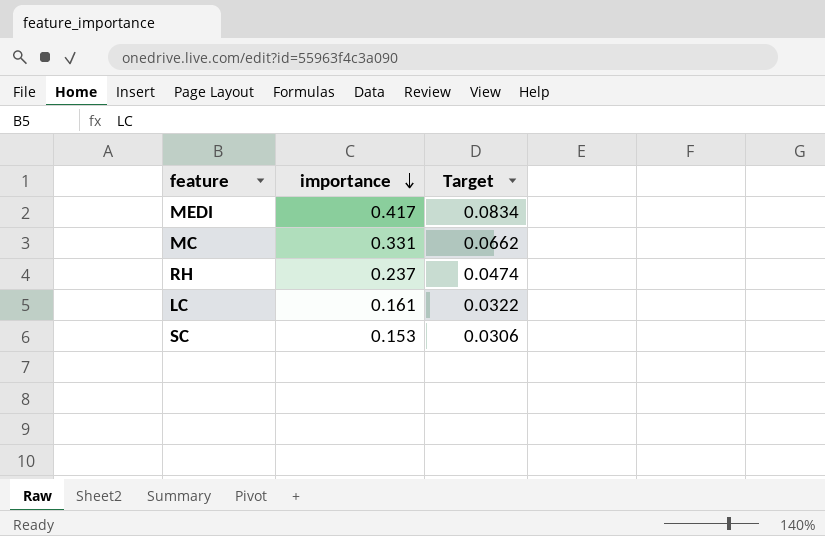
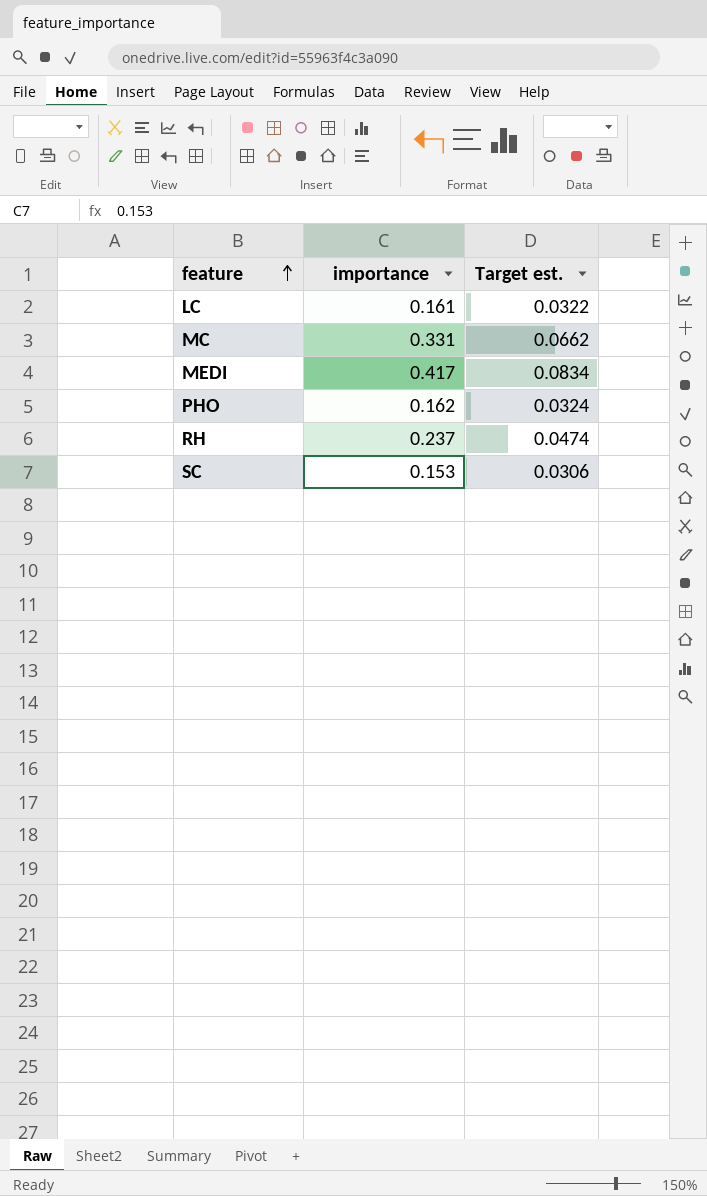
row order: importance descending -> feature ascending
column name: Target -> Target est.
row PHO: none -> 0.162 | 0.0324

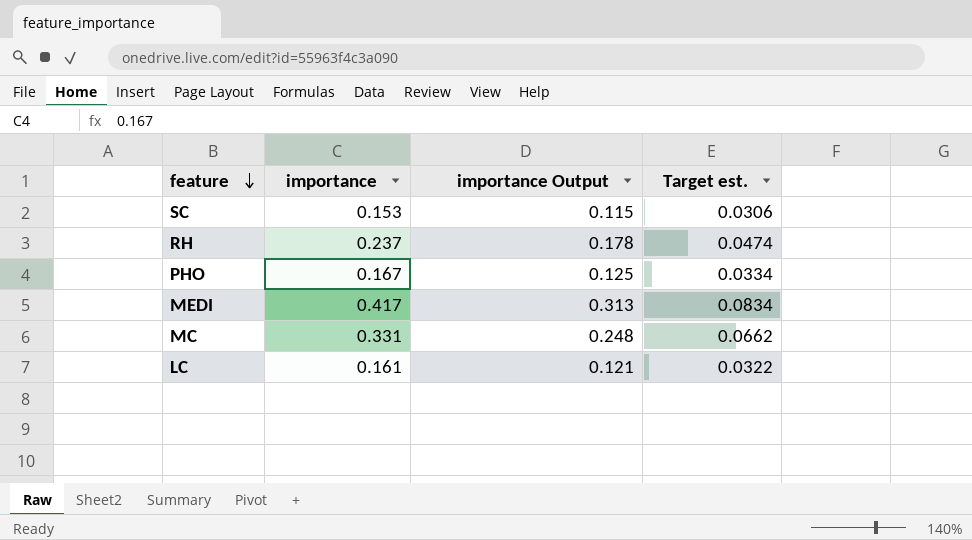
row order: feature ascending -> feature descending
column importance Output | formula: none -> [importance] * 0.75
PHO | importance: 0.162 -> 0.167
PHO | Target est.: 0.0324 -> 0.0334

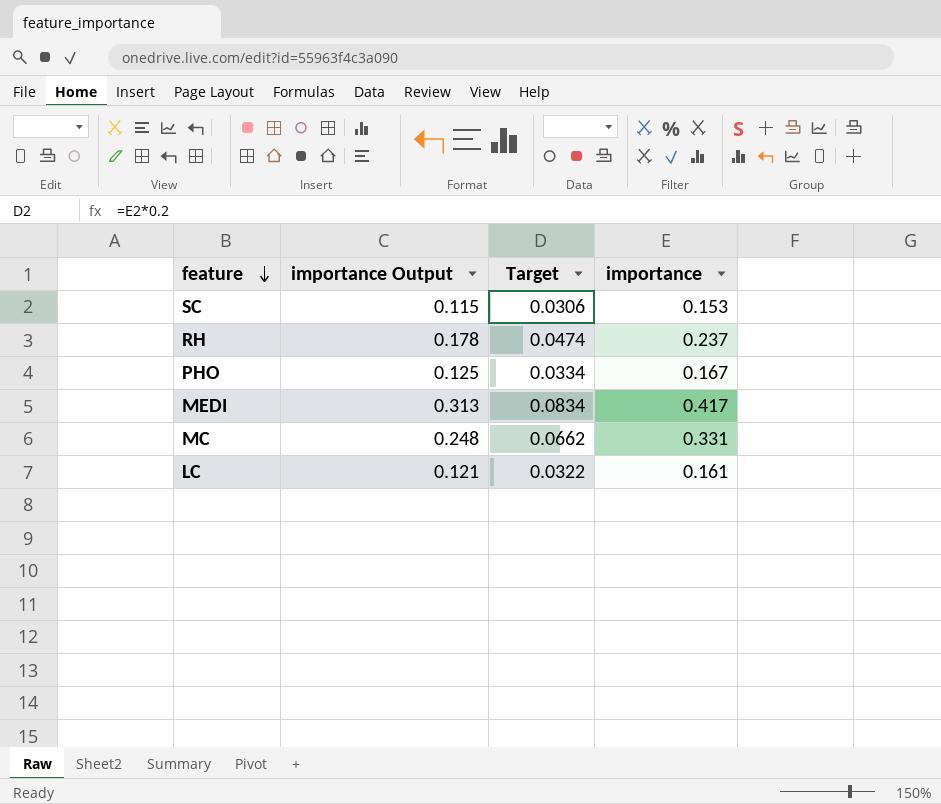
column name: Target est. -> Target
column importance | position: 2 -> 4

